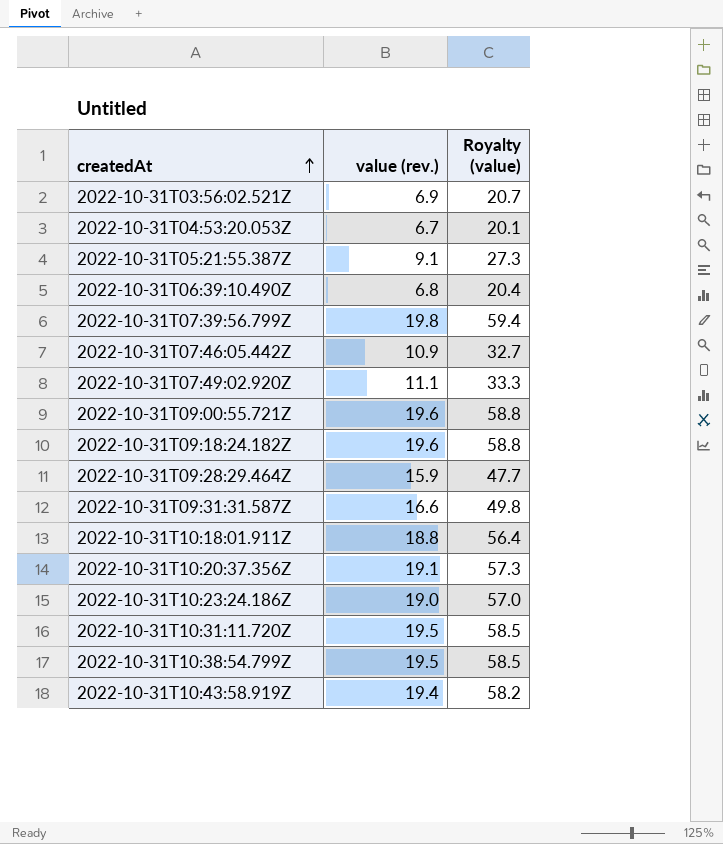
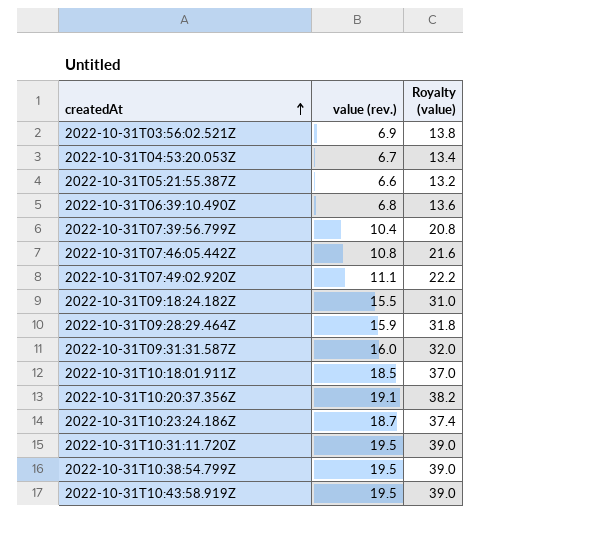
column Royalty (value) | formula: [value (rev.)] * 3 -> [value (rev.)] * 2
row 2022-10-31T09:00:55.721Z: 19.6 | 58.8 -> none
2022-10-31T05:21:55.387Z | value (rev.): 9.1 -> 6.6
2022-10-31T07:39:56.799Z | value (rev.): 19.8 -> 10.4
2022-10-31T07:46:05.442Z | value (rev.): 10.9 -> 10.8
2022-10-31T09:18:24.182Z | value (rev.): 19.6 -> 15.5
2022-10-31T09:31:31.587Z | value (rev.): 16.6 -> 16.0
2022-10-31T10:18:01.911Z | value (rev.): 18.8 -> 18.5
2022-10-31T10:23:24.186Z | value (rev.): 19.0 -> 18.7
2022-10-31T10:43:58.919Z | value (rev.): 19.4 -> 19.5

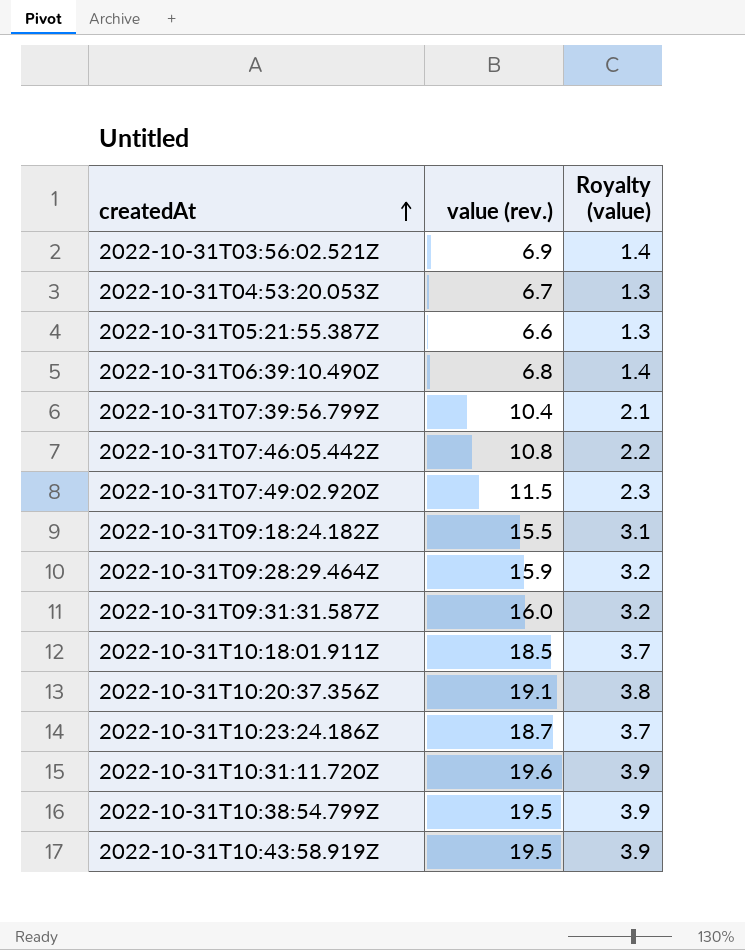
column Royalty (value) | formula: [value (rev.)] * 2 -> [value (rev.)] * 0.2
2022-10-31T07:49:02.920Z | value (rev.): 11.1 -> 11.5
2022-10-31T10:31:11.720Z | value (rev.): 19.5 -> 19.6

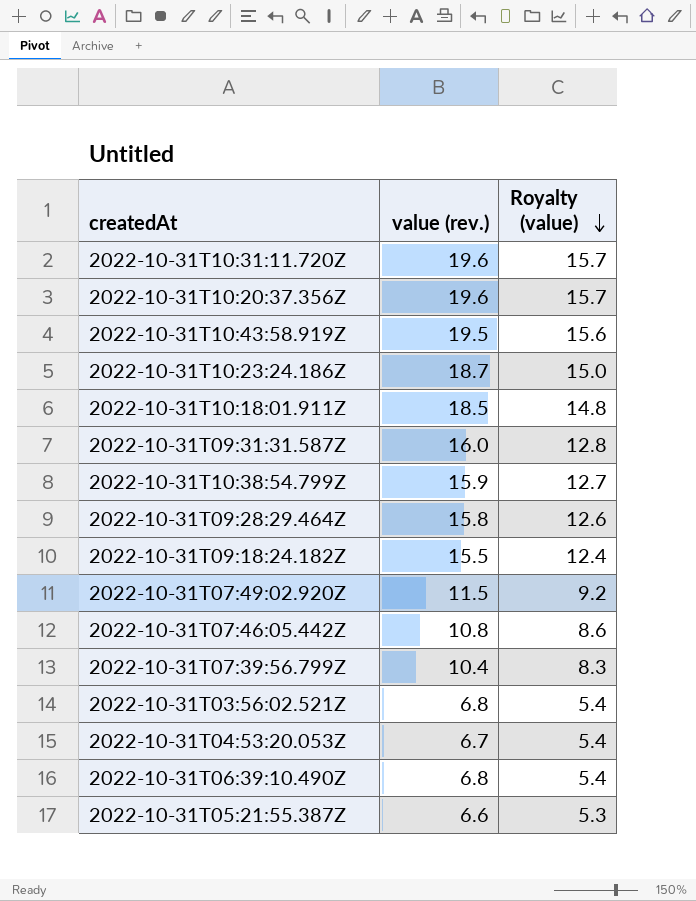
row order: createdAt ascending -> Royalty (value) descending
column Royalty (value) | formula: [value (rev.)] * 0.2 -> [value (rev.)] * 0.8
2022-10-31T10:20:37.356Z | value (rev.): 19.1 -> 19.6
2022-10-31T10:38:54.799Z | value (rev.): 19.5 -> 15.9
2022-10-31T09:28:29.464Z | value (rev.): 15.9 -> 15.8
2022-10-31T03:56:02.521Z | value (rev.): 6.9 -> 6.8

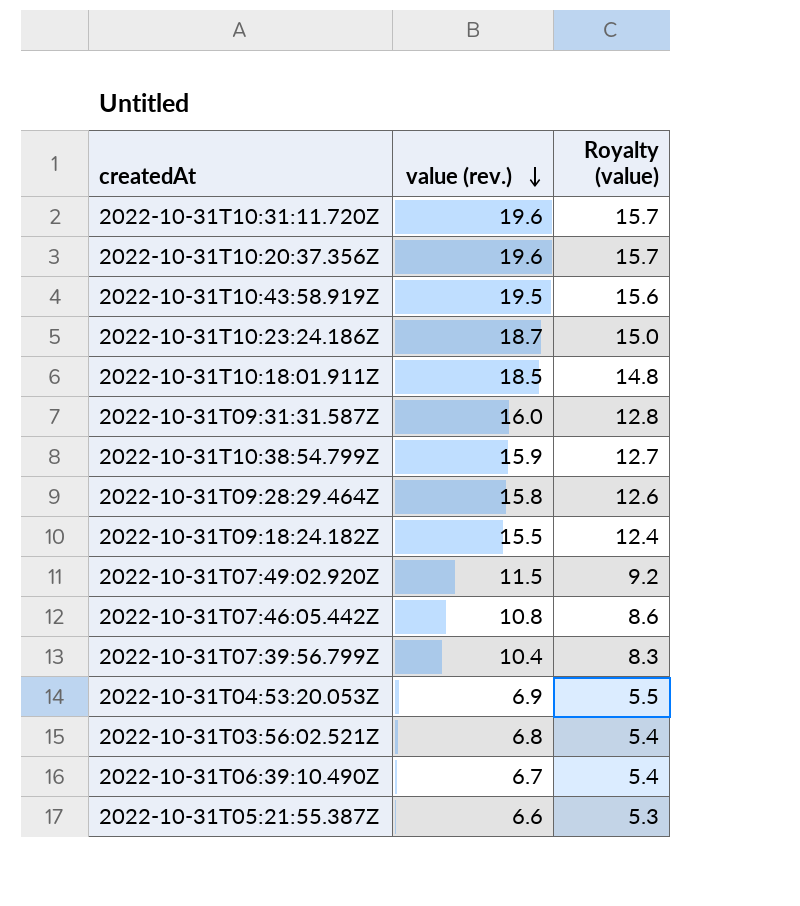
row order: Royalty (value) descending -> value (rev.) descending
2022-10-31T04:53:20.053Z | value (rev.): 6.7 -> 6.9
2022-10-31T04:53:20.053Z | Royalty (value): 5.4 -> 5.5
2022-10-31T06:39:10.490Z | value (rev.): 6.8 -> 6.7

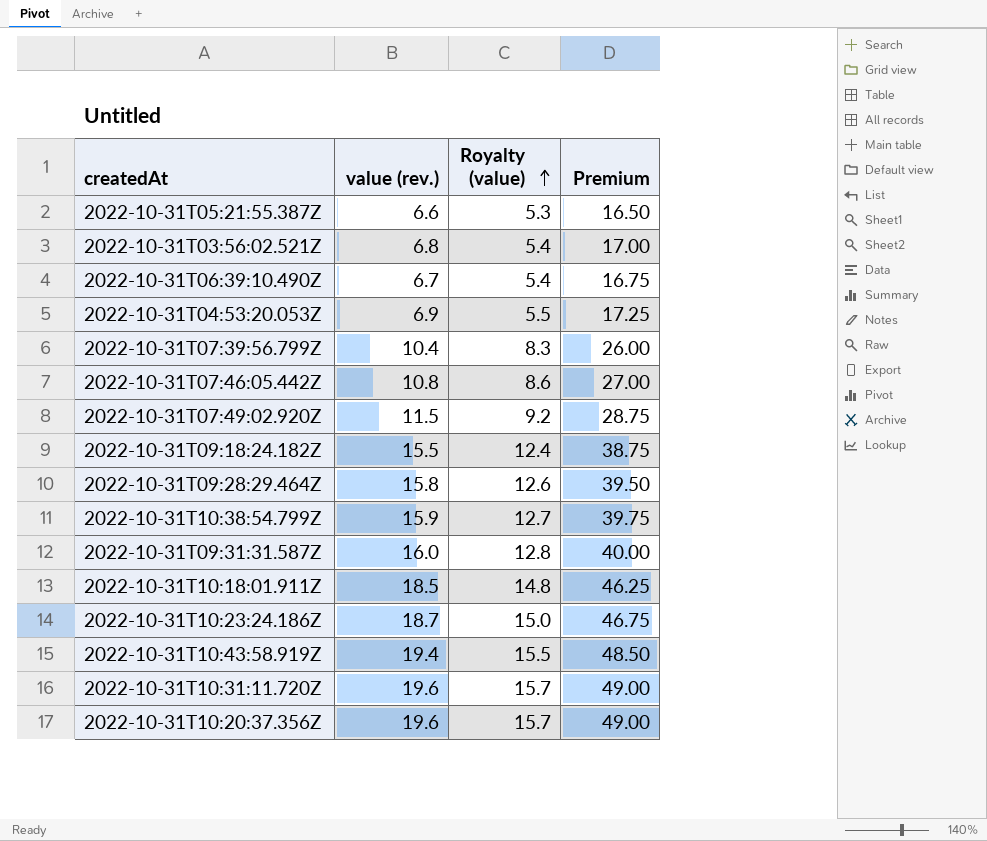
row order: value (rev.) descending -> Royalty (value) ascending
column Premium | formula: none -> [value (rev.)] * 2.5
2022-10-31T10:43:58.919Z | value (rev.): 19.5 -> 19.4
2022-10-31T10:43:58.919Z | Royalty (value): 15.6 -> 15.5

